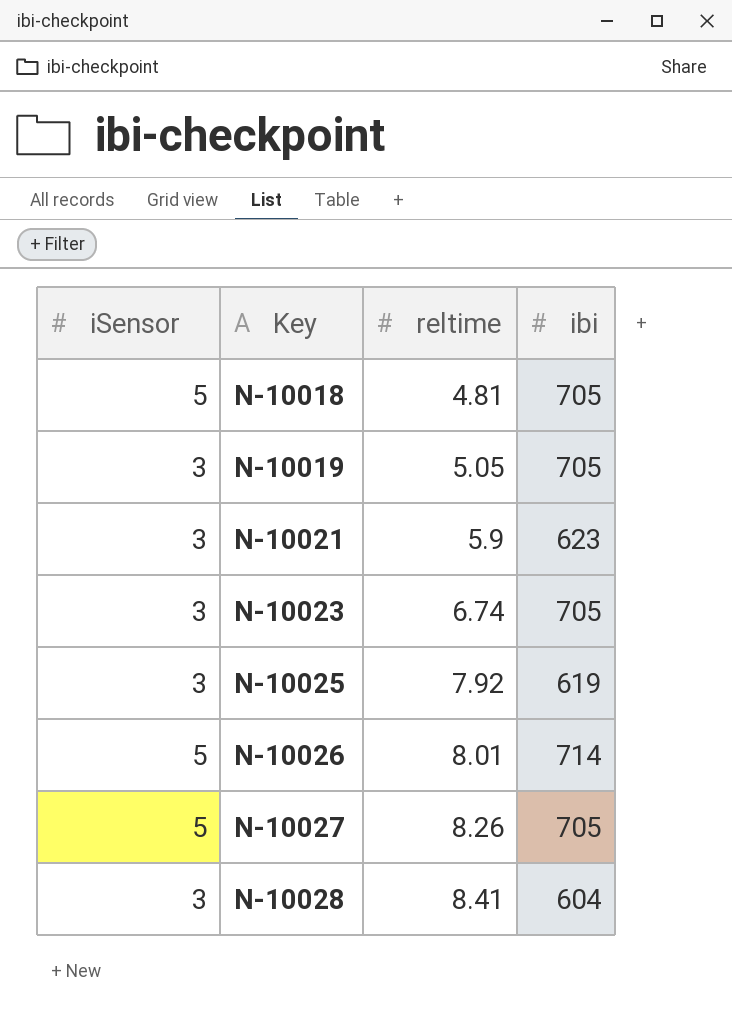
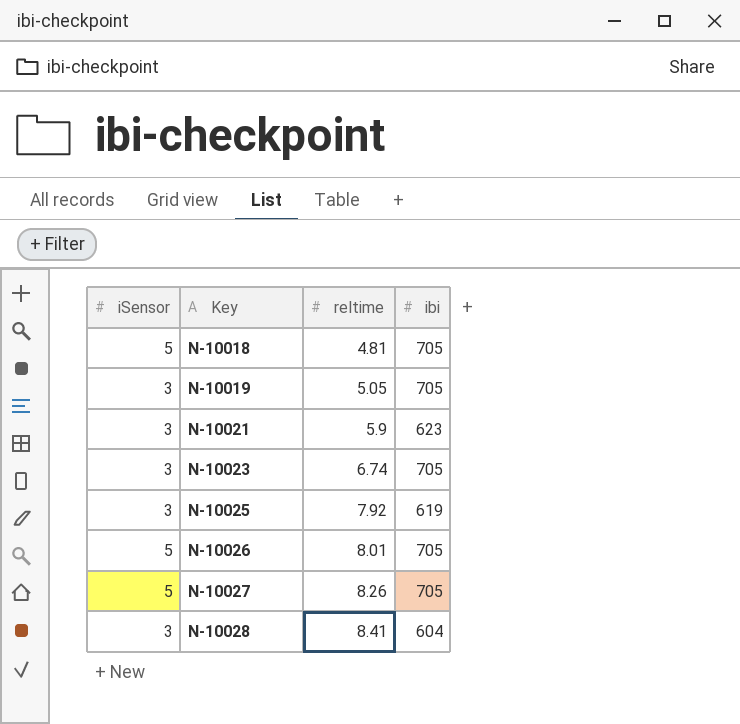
N-10026 | ibi: 714 -> 705

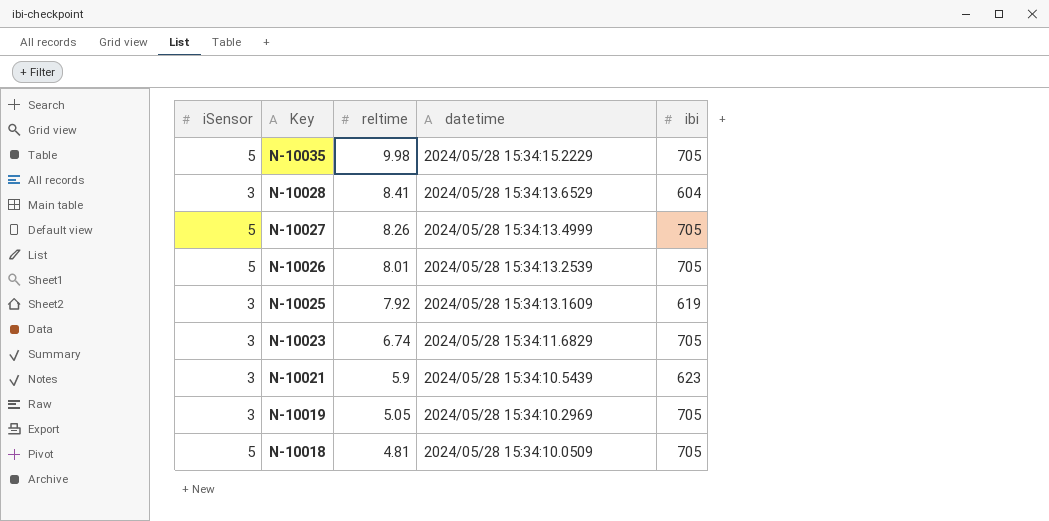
row order: Key ascending -> Key descending
column datetime | position: none -> 4
row N-10035: none -> 5 | 9.98 | 2024/05/28 15:34:15.2229 | 705

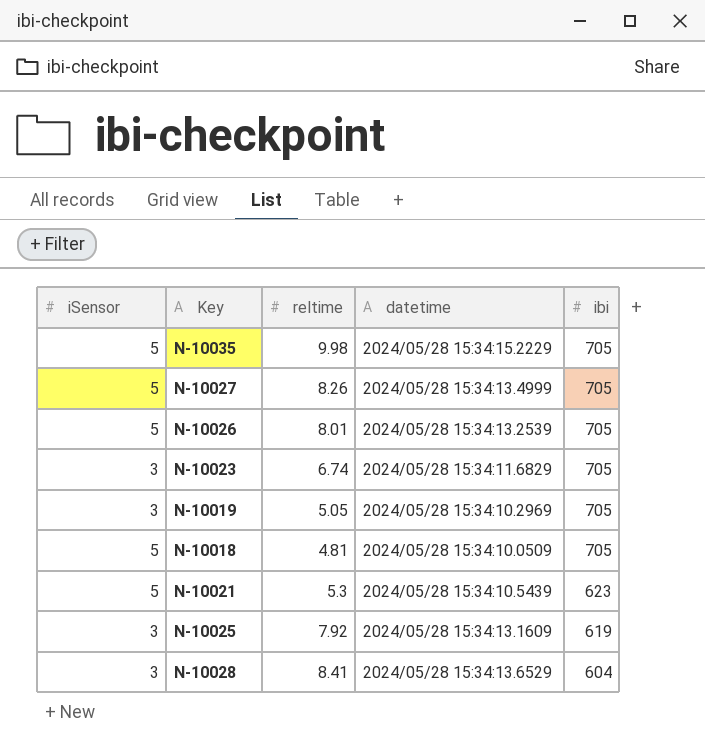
row order: Key descending -> ibi descending
N-10021 | iSensor: 3 -> 5
N-10021 | reltime: 5.9 -> 5.3

